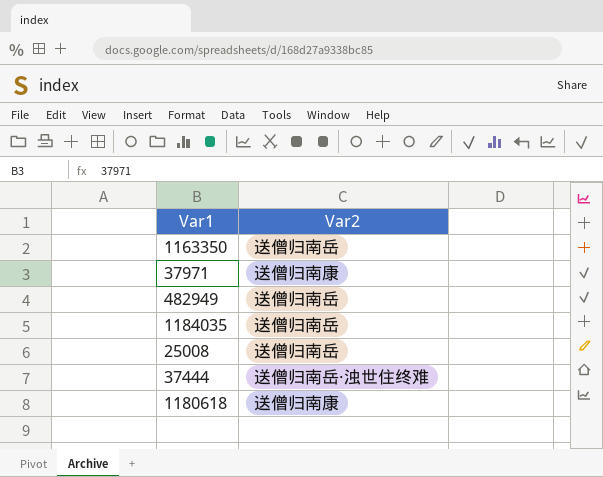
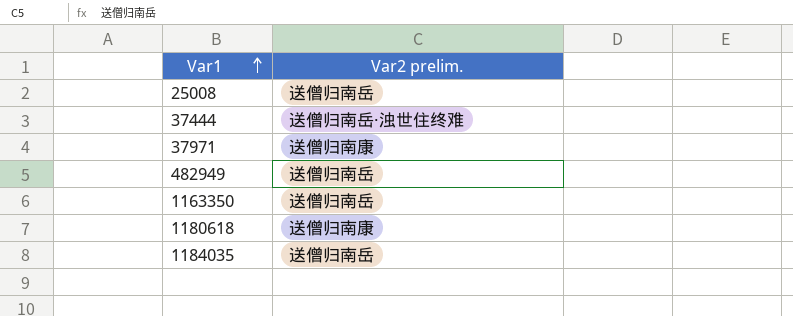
row order: none -> Var1 ascending
column name: Var2 -> Var2 prelim.

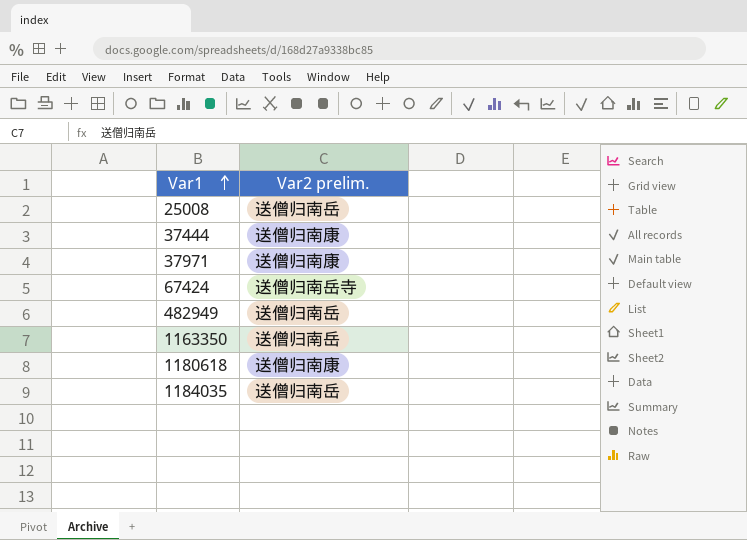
37444 | Var2 prelim.: 送僧归南岳·浊世住终难 -> 送僧归南康
row 67424: none -> 送僧归南岳寺

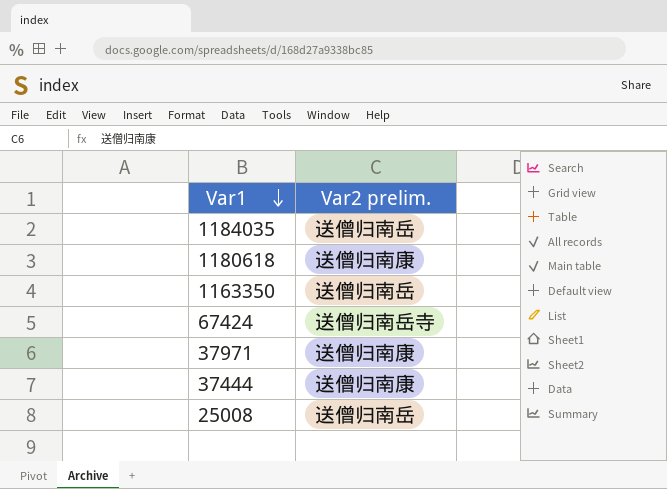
row order: Var1 ascending -> Var1 descending
row 482949: 送僧归南岳 -> none

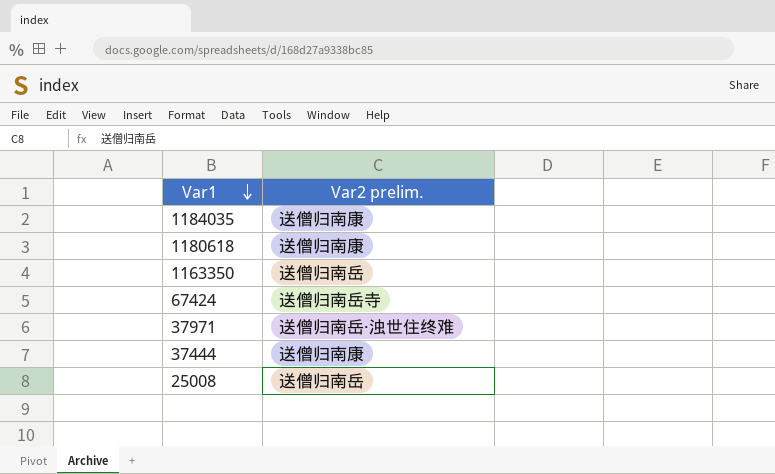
1184035 | Var2 prelim.: 送僧归南岳 -> 送僧归南康
37971 | Var2 prelim.: 送僧归南康 -> 送僧归南岳·浊世住终难

